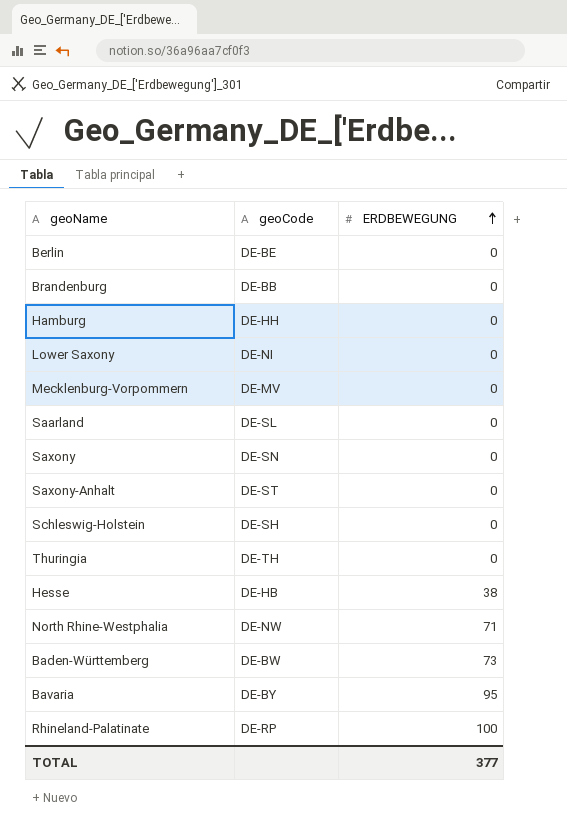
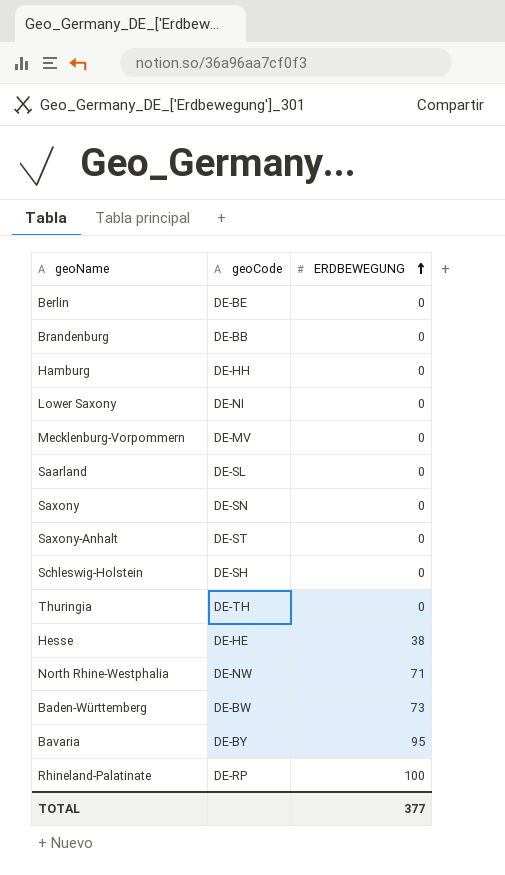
Hesse | geoCode: DE-HB -> DE-HE

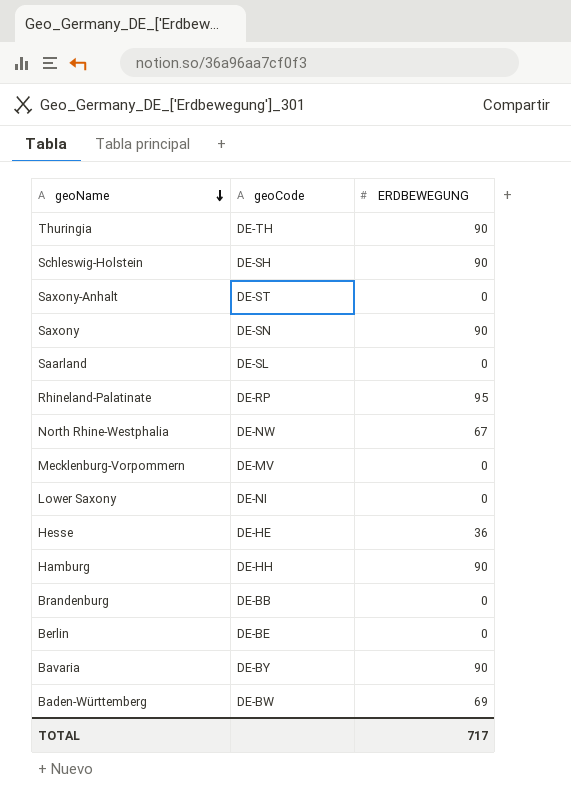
row order: ERDBEWEGUNG ascending -> geoName descending
Thuringia | ERDBEWEGUNG: 0 -> 90
Schleswig-Holstein | ERDBEWEGUNG: 0 -> 90
Saxony | ERDBEWEGUNG: 0 -> 90
Rhineland-Palatinate | ERDBEWEGUNG: 100 -> 95
North Rhine-Westphalia | ERDBEWEGUNG: 71 -> 67
Hesse | ERDBEWEGUNG: 38 -> 36
Hamburg | ERDBEWEGUNG: 0 -> 90
Bavaria | ERDBEWEGUNG: 95 -> 90
Baden-Württemberg | ERDBEWEGUNG: 73 -> 69
TOTAL | ERDBEWEGUNG: 377 -> 717

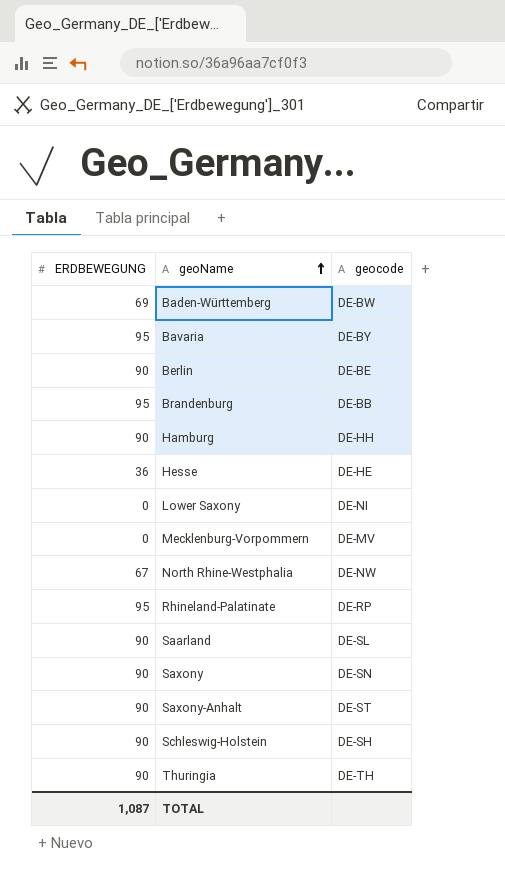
row order: geoName descending -> geoName ascending
column ERDBEWEGUNG | position: 3 -> 1
column name: geoCode -> geocode
Bavaria | ERDBEWEGUNG: 90 -> 95
Berlin | ERDBEWEGUNG: 0 -> 90
Brandenburg | ERDBEWEGUNG: 0 -> 95
Saarland | ERDBEWEGUNG: 0 -> 90
Saxony-Anhalt | ERDBEWEGUNG: 0 -> 90
TOTAL | ERDBEWEGUNG: 717 -> 1,087

